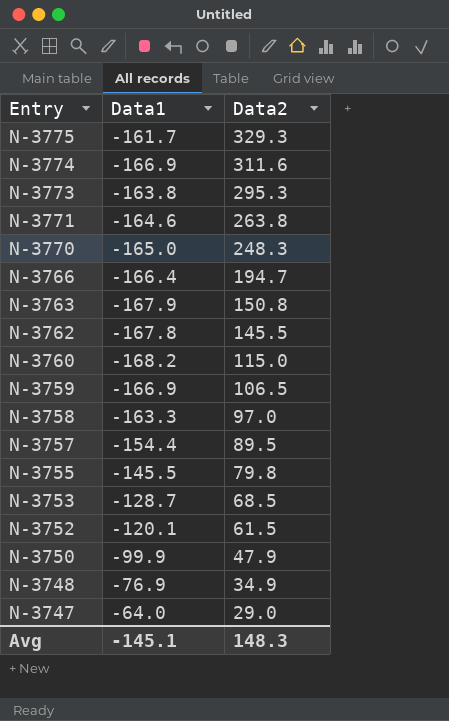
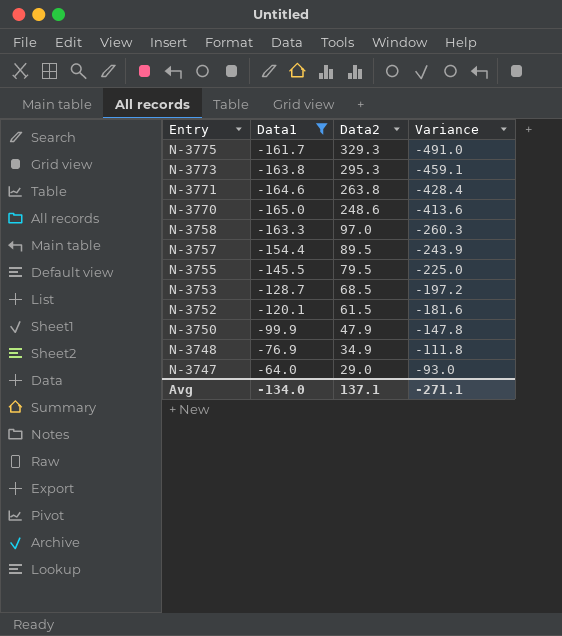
filter: none -> Data1 >= -165.0
column Variance | formula: none -> [Data1] - [Data2]
N-3770 | Data2: 248.3 -> 248.6
N-3755 | Data2: 79.8 -> 79.5
Avg | Data1: -145.1 -> -134.0
Avg | Data2: 148.3 -> 137.1

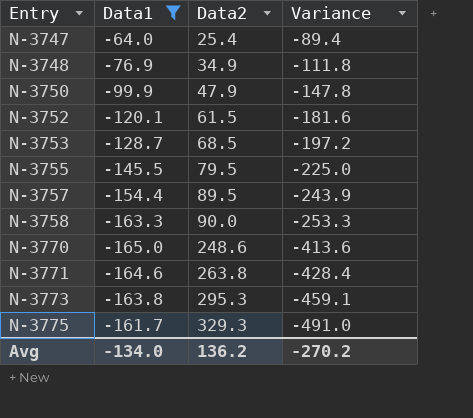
row order: Entry descending -> Entry ascending
N-3747 | Data2: 29.0 -> 25.4
N-3747 | Variance: -93.0 -> -89.4
N-3758 | Data2: 97.0 -> 90.0
N-3758 | Variance: -260.3 -> -253.3
Avg | Data2: 137.1 -> 136.2
Avg | Variance: -271.1 -> -270.2

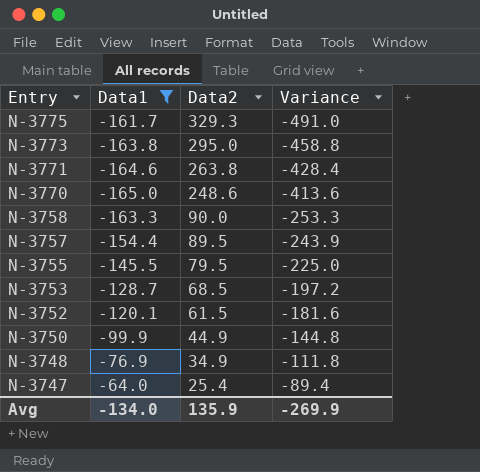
row order: Entry ascending -> Entry descending
N-3773 | Data2: 295.3 -> 295.0
N-3773 | Variance: -459.1 -> -458.8
N-3750 | Data2: 47.9 -> 44.9
N-3750 | Variance: -147.8 -> -144.8
Avg | Data2: 136.2 -> 135.9
Avg | Variance: -270.2 -> -269.9

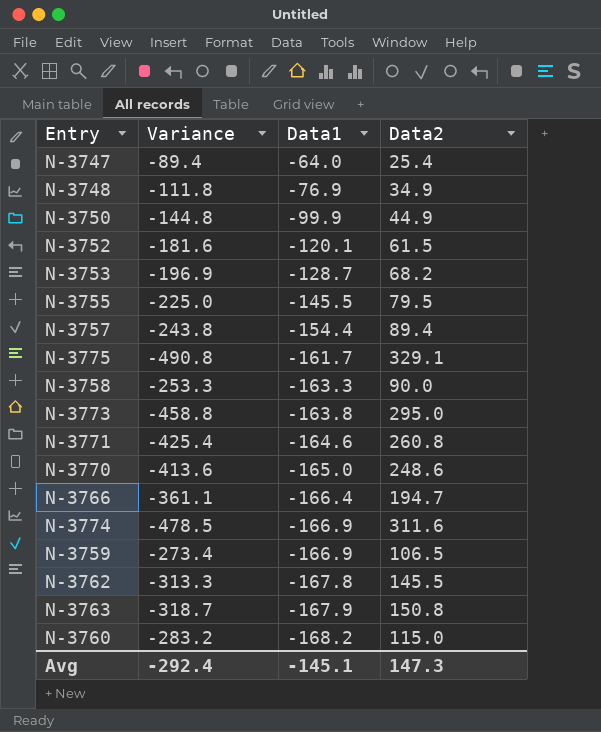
filter: Data1 >= -165.0 -> none
row order: Entry descending -> Data1 descending
column Variance | position: 4 -> 2
N-3753 | Variance: -197.2 -> -196.9
N-3753 | Data2: 68.5 -> 68.2
N-3757 | Variance: -243.9 -> -243.8
N-3757 | Data2: 89.5 -> 89.4
N-3775 | Variance: -491.0 -> -490.8
N-3775 | Data2: 329.3 -> 329.1
N-3771 | Variance: -428.4 -> -425.4
N-3771 | Data2: 263.8 -> 260.8
Avg | Variance: -269.9 -> -292.4
Avg | Data1: -134.0 -> -145.1
Avg | Data2: 135.9 -> 147.3

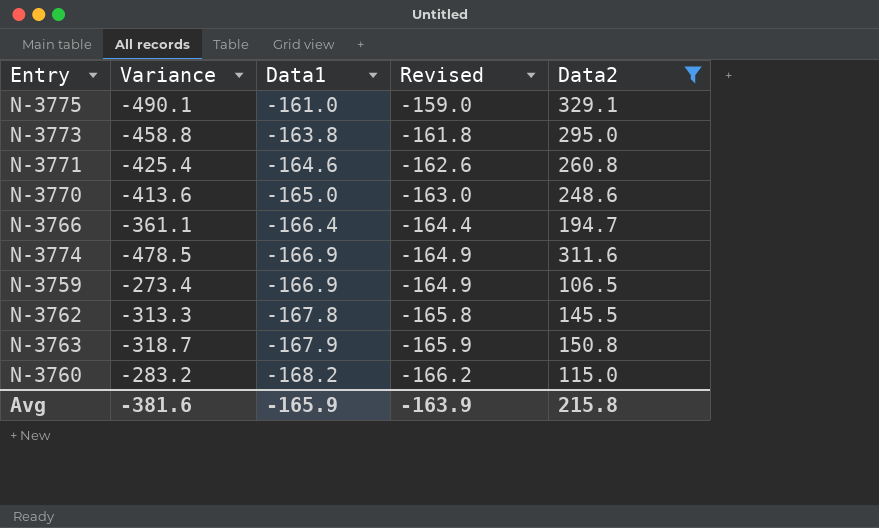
filter: none -> Data2 >= 106.5
column Revised | formula: none -> [Data1] + 2
N-3775 | Variance: -490.8 -> -490.1
N-3775 | Data1: -161.7 -> -161.0
Avg | Variance: -292.4 -> -381.6
Avg | Data1: -145.1 -> -165.9
Avg | Data2: 147.3 -> 215.8

